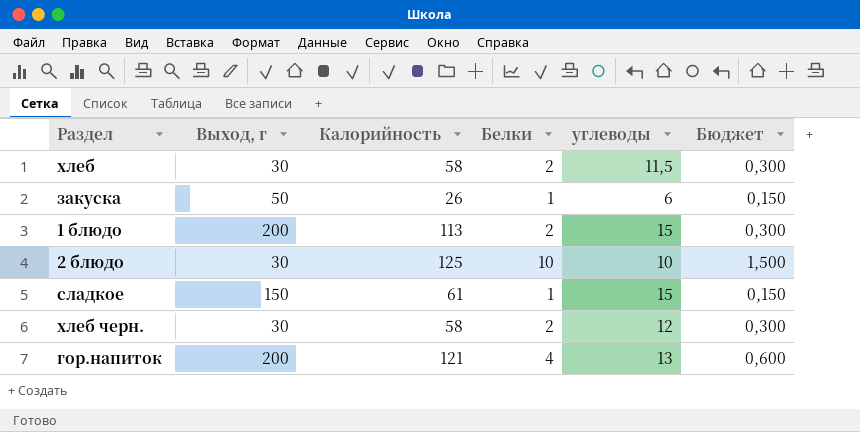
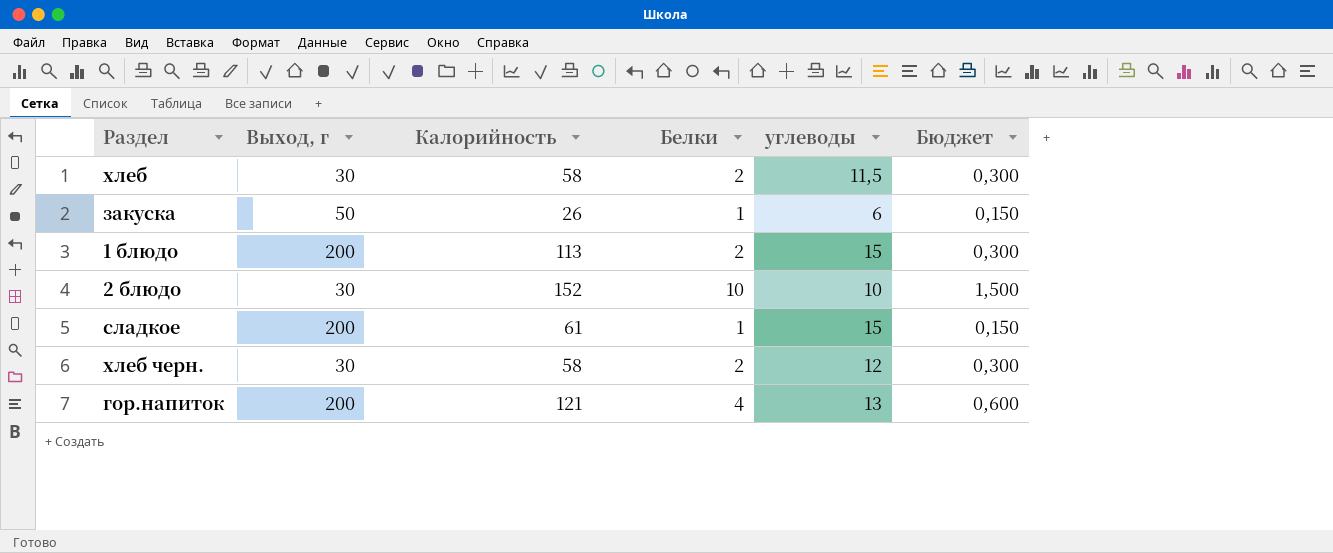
2 блюдо | Калорийность: 125 -> 152
сладкое | Выход, г: 150 -> 200

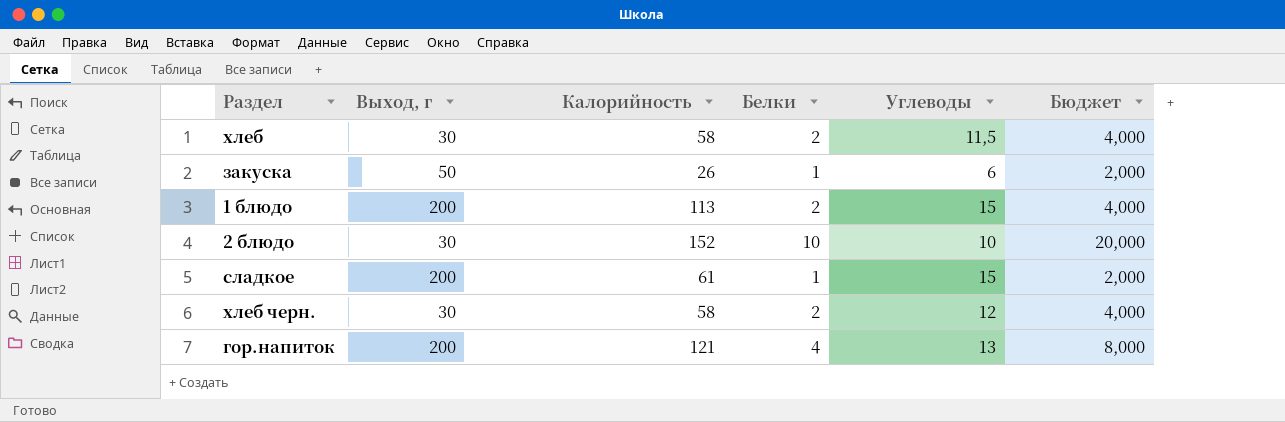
column name: углеводы -> Углеводы
column Бюджет | formula: [Белки] * 0,15 -> [Белки] * 2

